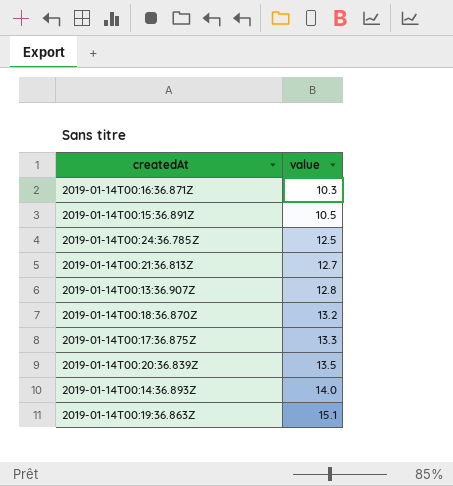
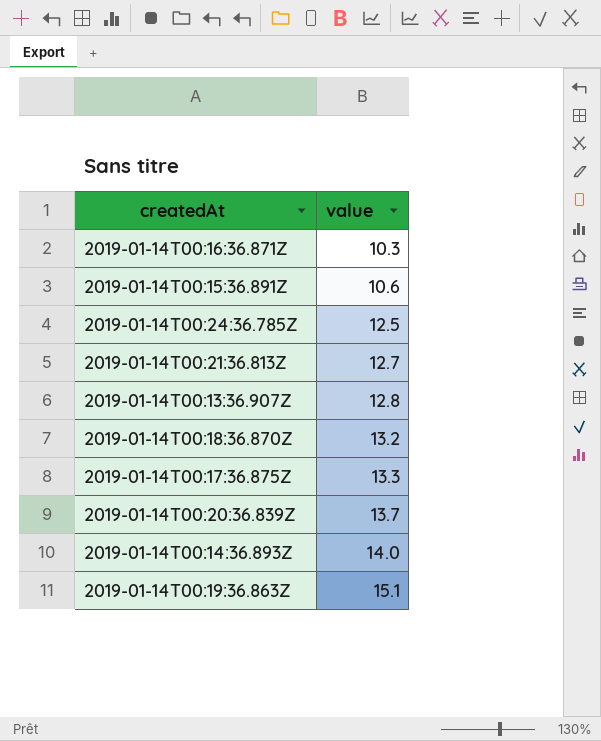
2019-01-14T00:15:36.891Z | value: 10.5 -> 10.6
2019-01-14T00:20:36.839Z | value: 13.5 -> 13.7

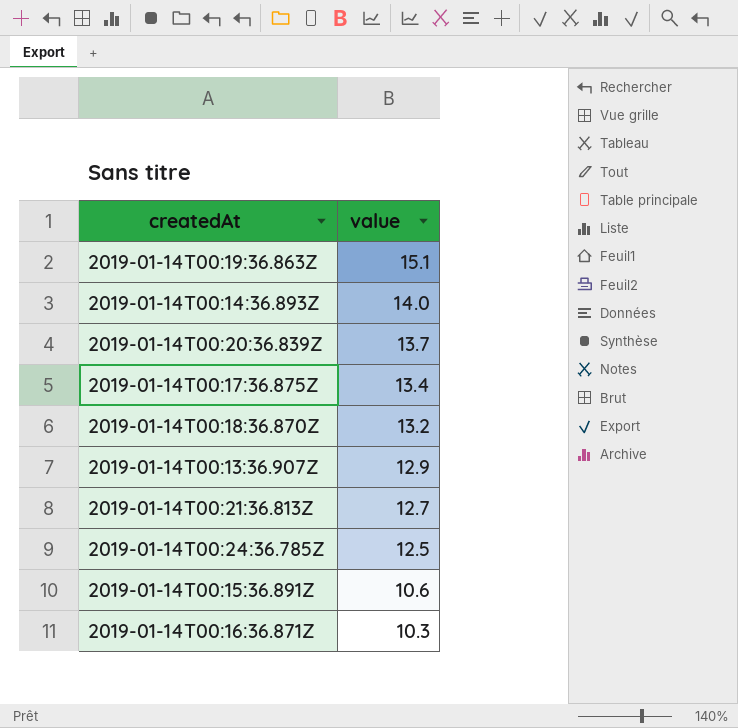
row order: value ascending -> value descending
2019-01-14T00:17:36.875Z | value: 13.3 -> 13.4
2019-01-14T00:13:36.907Z | value: 12.8 -> 12.9

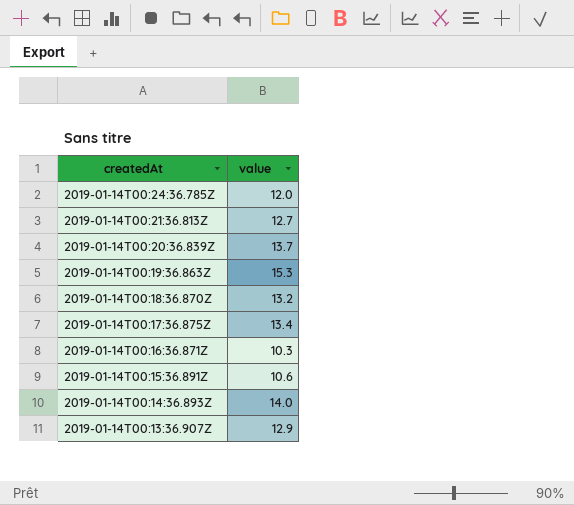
row order: value descending -> createdAt descending
2019-01-14T00:24:36.785Z | value: 12.5 -> 12.0
2019-01-14T00:19:36.863Z | value: 15.1 -> 15.3

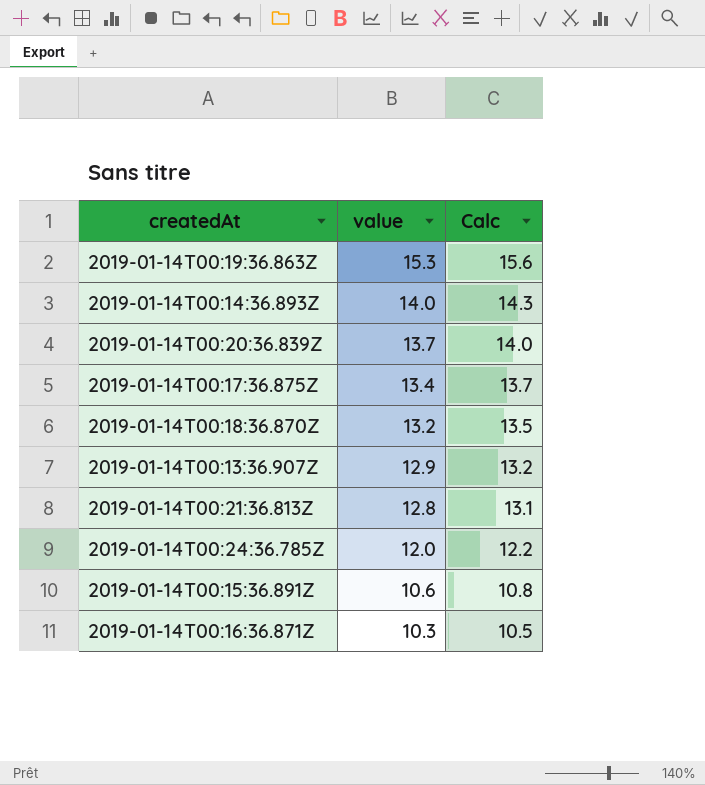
row order: createdAt descending -> value descending
column Calc | formula: none -> [value] * 1.02
2019-01-14T00:21:36.813Z | value: 12.7 -> 12.8

